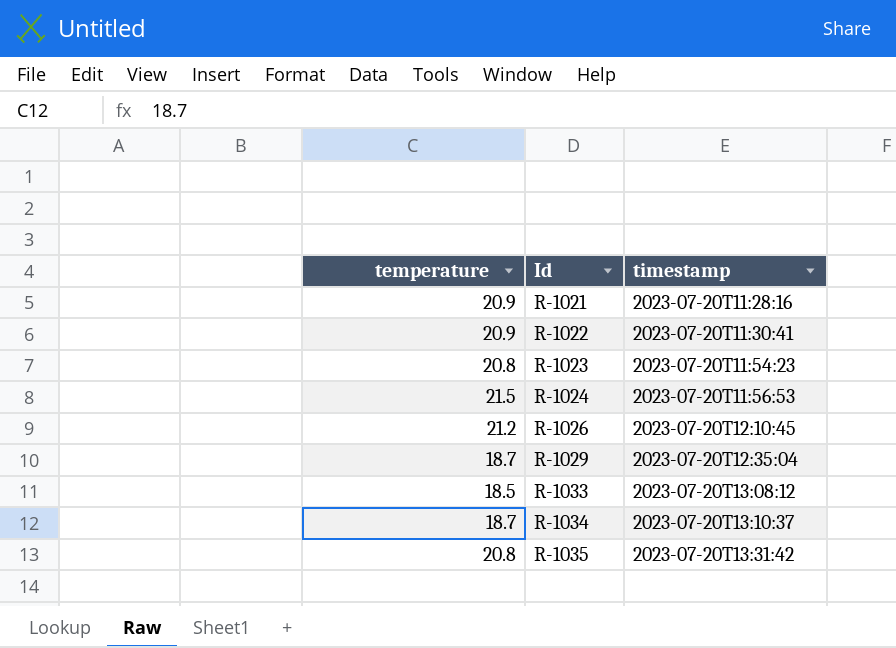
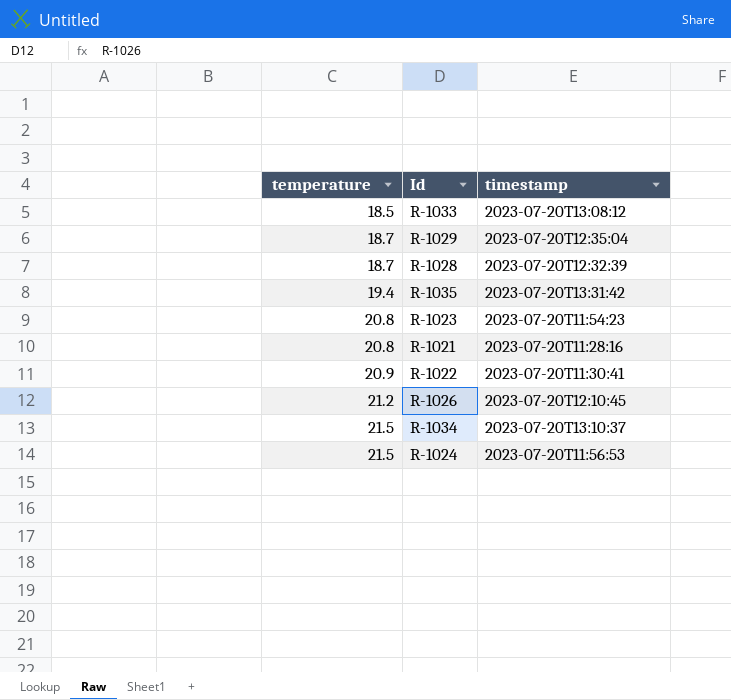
row order: Id ascending -> temperature ascending
row R-1028: none -> 18.7 | 2023-07-20T12:32:39
R-1035 | temperature: 20.8 -> 19.4
R-1021 | temperature: 20.9 -> 20.8
R-1034 | temperature: 18.7 -> 21.5

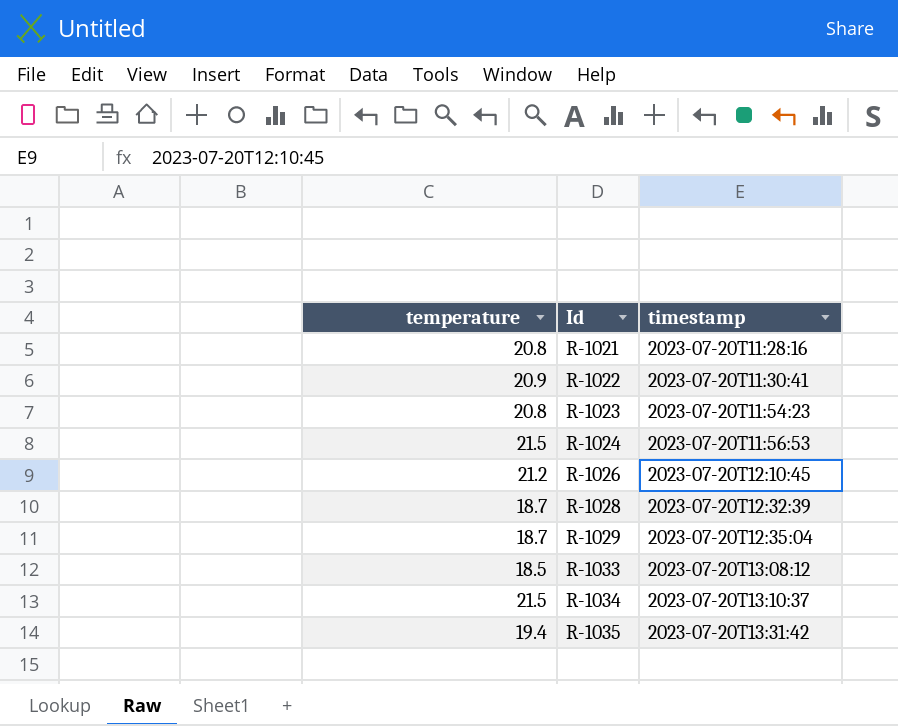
row order: temperature ascending -> Id ascending

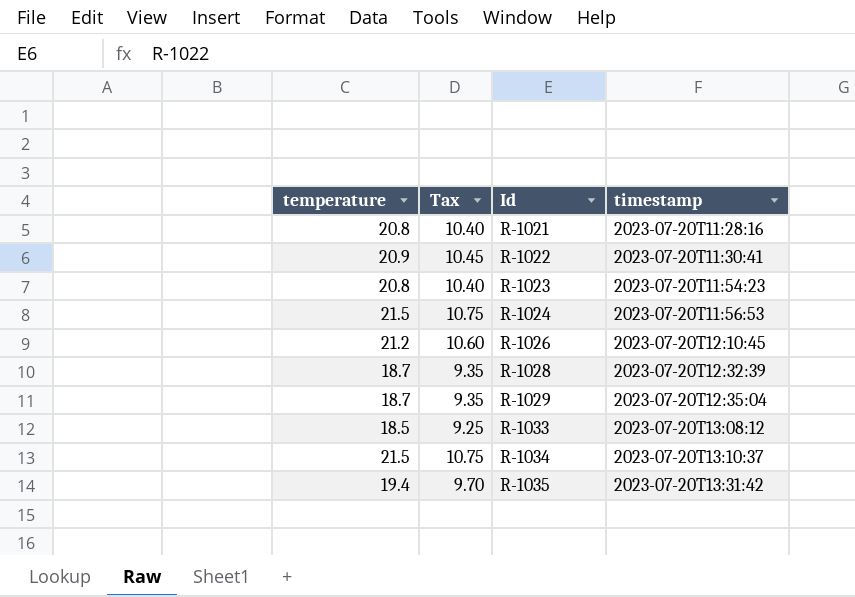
column Tax | formula: none -> [temperature] * 0.5

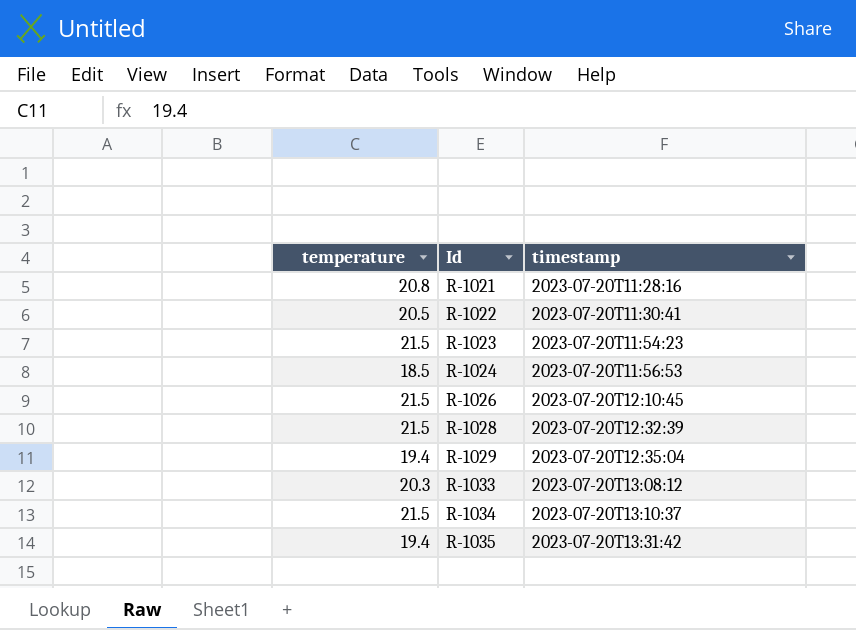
column Tax | formula: [temperature] * 0.5 -> none
R-1022 | temperature: 20.9 -> 20.5
R-1023 | temperature: 20.8 -> 21.5
R-1024 | temperature: 21.5 -> 18.5
R-1026 | temperature: 21.2 -> 21.5
R-1028 | temperature: 18.7 -> 21.5
R-1029 | temperature: 18.7 -> 19.4
R-1033 | temperature: 18.5 -> 20.3

